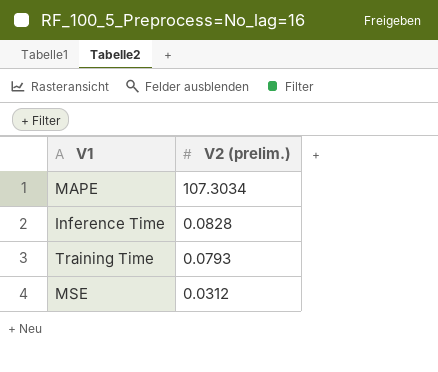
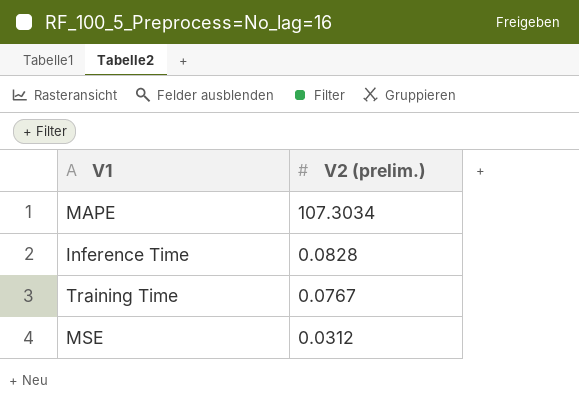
Training Time | V2 (prelim.): 0.0793 -> 0.0767

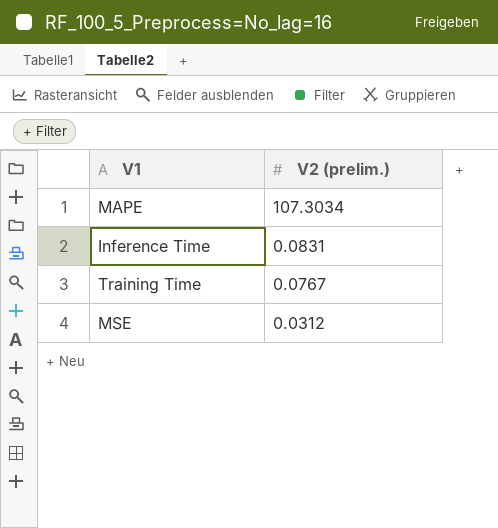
Inference Time | V2 (prelim.): 0.0828 -> 0.0831

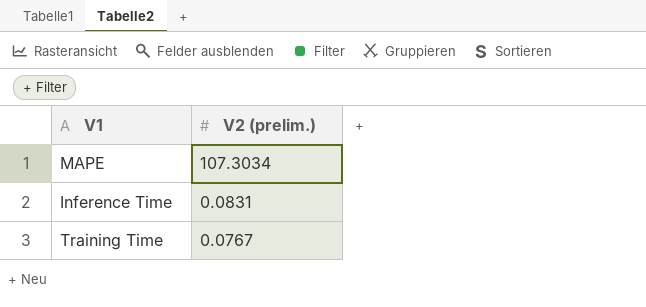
row MSE: 0.0312 -> none

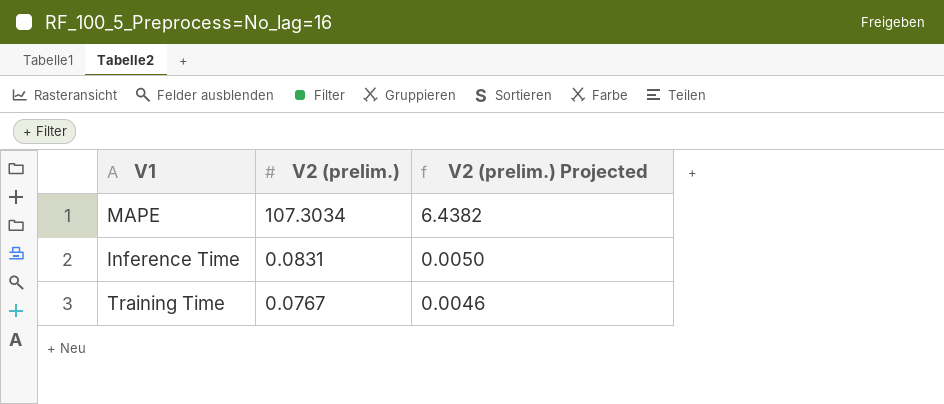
column V2 (prelim.) Projected | formula: none -> [V2 (prelim.)] * 0.06

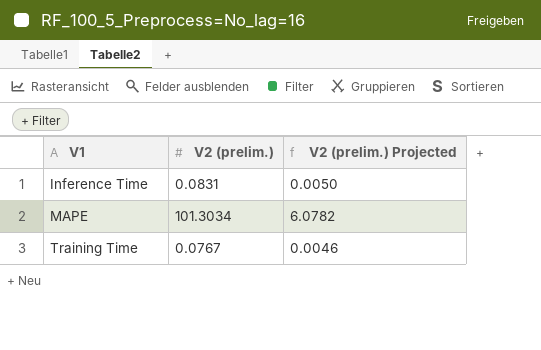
row order: V2 (prelim.) descending -> V1 ascending
MAPE | V2 (prelim.): 107.3034 -> 101.3034
MAPE | V2 (prelim.) Projected: 6.4382 -> 6.0782

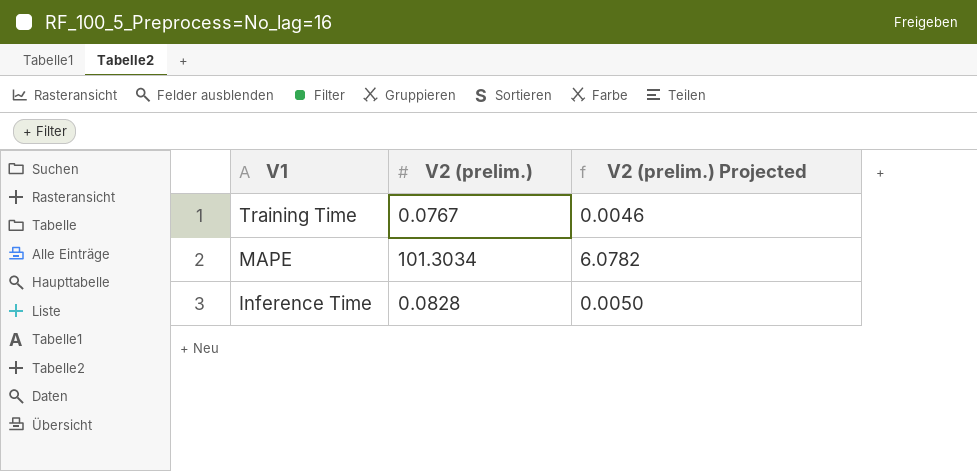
row order: V1 ascending -> V1 descending
Inference Time | V2 (prelim.): 0.0831 -> 0.0828

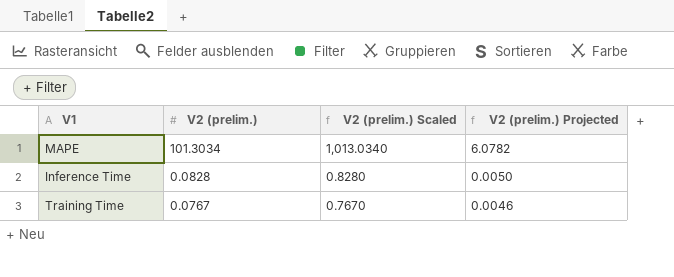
row order: V1 descending -> V2 (prelim.) descending
column V2 (prelim.) Scaled | formula: none -> [V2 (prelim.)] * 10

